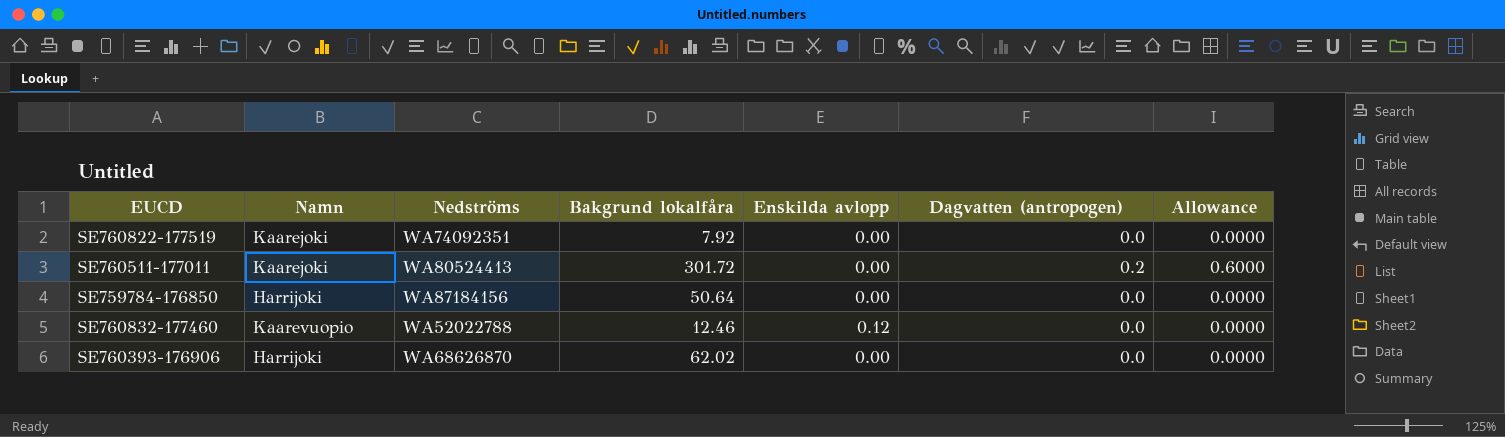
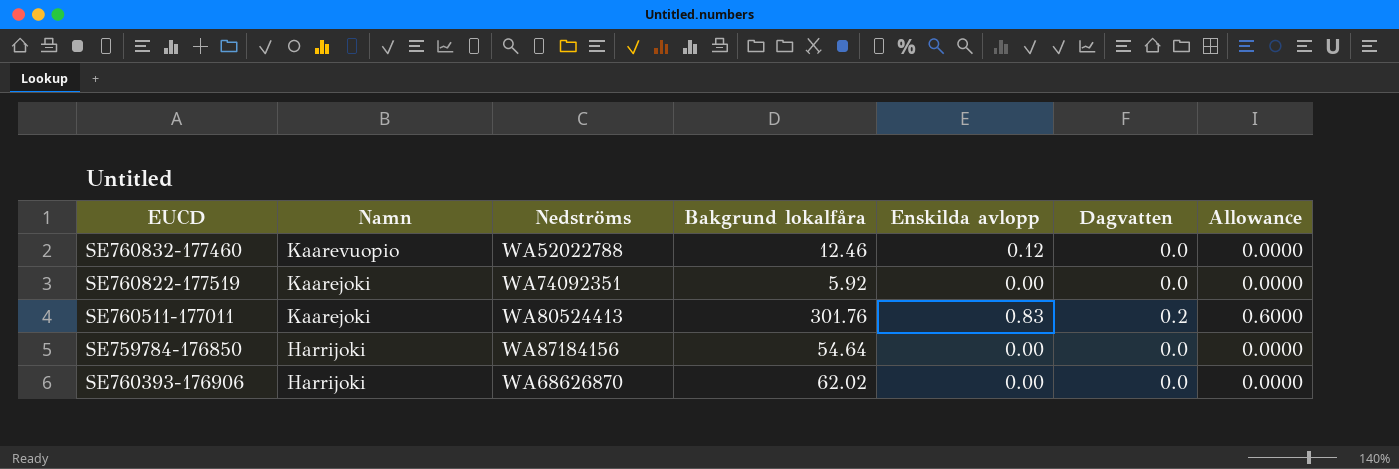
row order: none -> Namn descending
column name: Dagvatten (antropogen) -> Dagvatten
SE760822-177519 | Bakgrund lokalfåra: 7.92 -> 5.92
SE760511-177011 | Bakgrund lokalfåra: 301.72 -> 301.76
SE760511-177011 | Enskilda avlopp: 0.00 -> 0.83
SE759784-176850 | Bakgrund lokalfåra: 50.64 -> 54.64

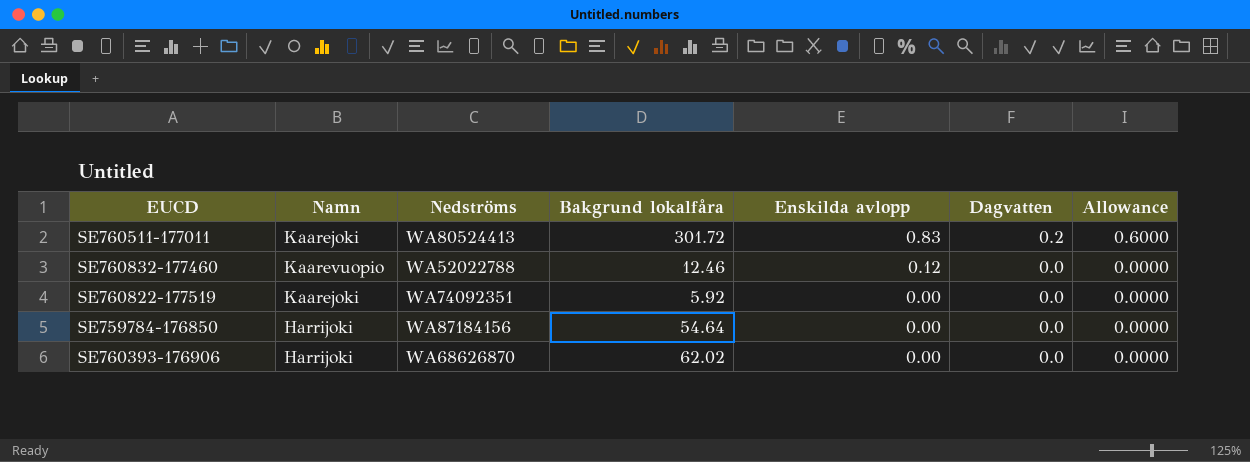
row order: Namn descending -> Enskilda avlopp descending
SE760511-177011 | Bakgrund lokalfåra: 301.76 -> 301.72

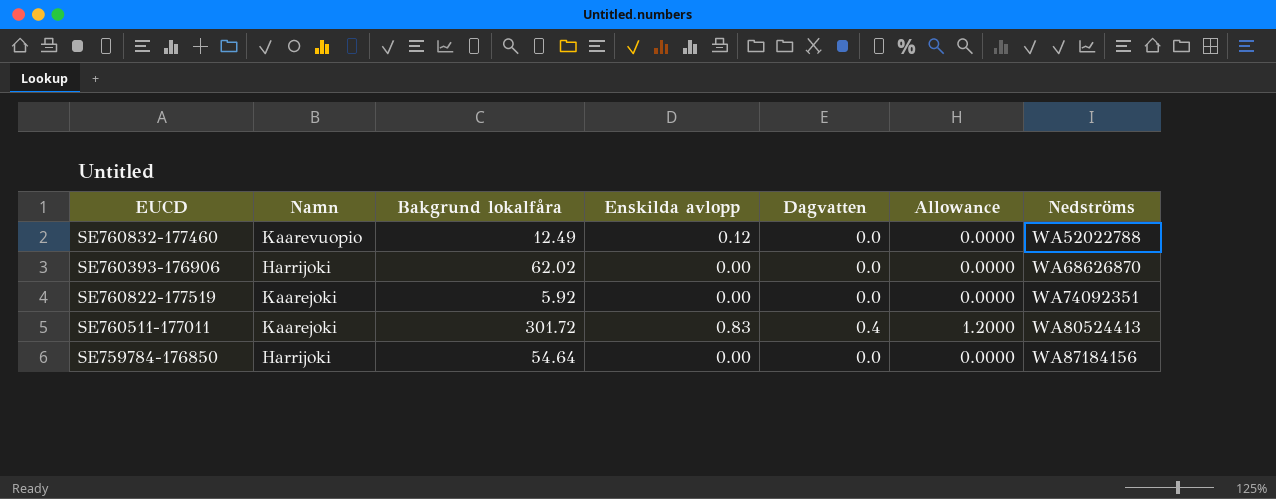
row order: Enskilda avlopp descending -> Nedströms ascending
column Nedströms | position: 3 -> 7
SE760832-177460 | Bakgrund lokalfåra: 12.46 -> 12.49
SE760511-177011 | Dagvatten: 0.2 -> 0.4
SE760511-177011 | Allowance: 0.6000 -> 1.2000

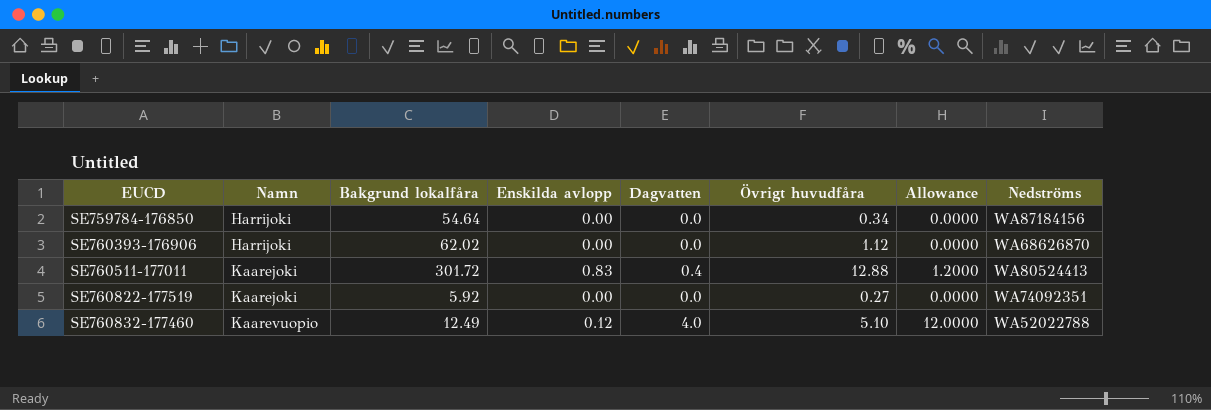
row order: Nedströms ascending -> EUCD ascending
column Övrigt huvudfåra | position: none -> 6
SE760832-177460 | Dagvatten: 0.0 -> 4.0
SE760832-177460 | Allowance: 0.0000 -> 12.0000

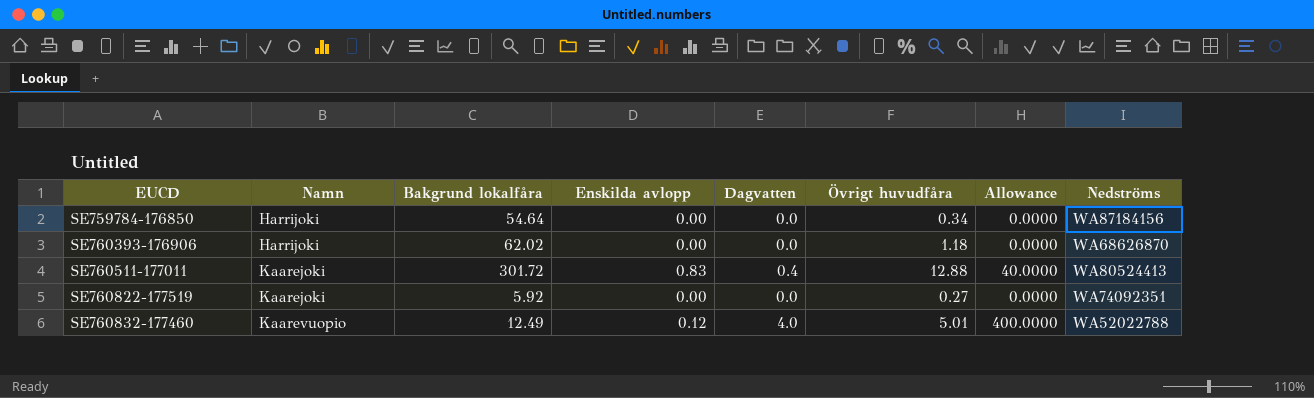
column Allowance | formula: [Dagvatten] * 3 -> [Dagvatten] * 100
SE760393-176906 | Övrigt huvudfåra: 1.12 -> 1.18
SE760832-177460 | Övrigt huvudfåra: 5.10 -> 5.01

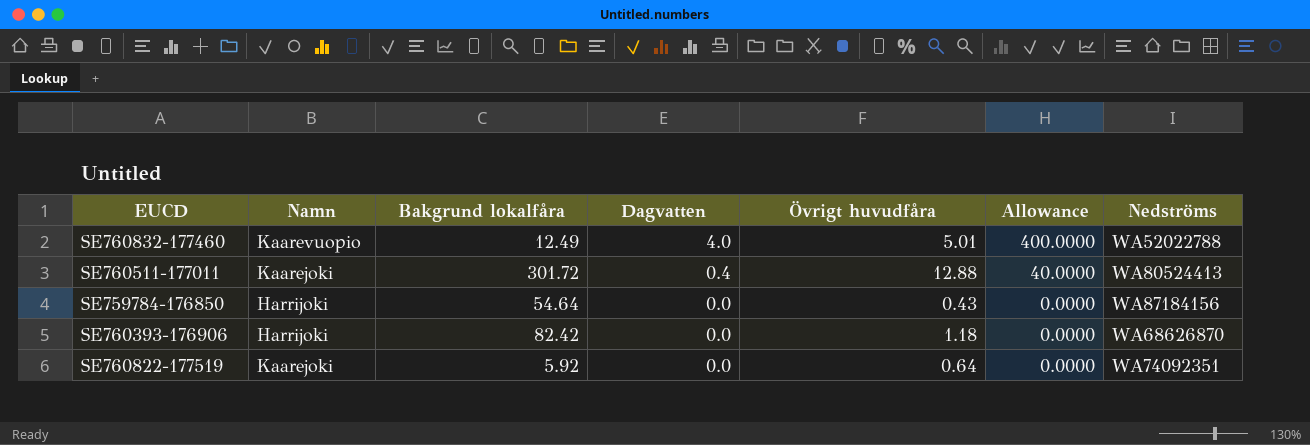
row order: EUCD ascending -> Dagvatten descending
column Enskilda avlopp | position: 4 -> none
SE759784-176850 | Övrigt huvudfåra: 0.34 -> 0.43
SE760393-176906 | Bakgrund lokalfåra: 62.02 -> 82.42
SE760822-177519 | Övrigt huvudfåra: 0.27 -> 0.64

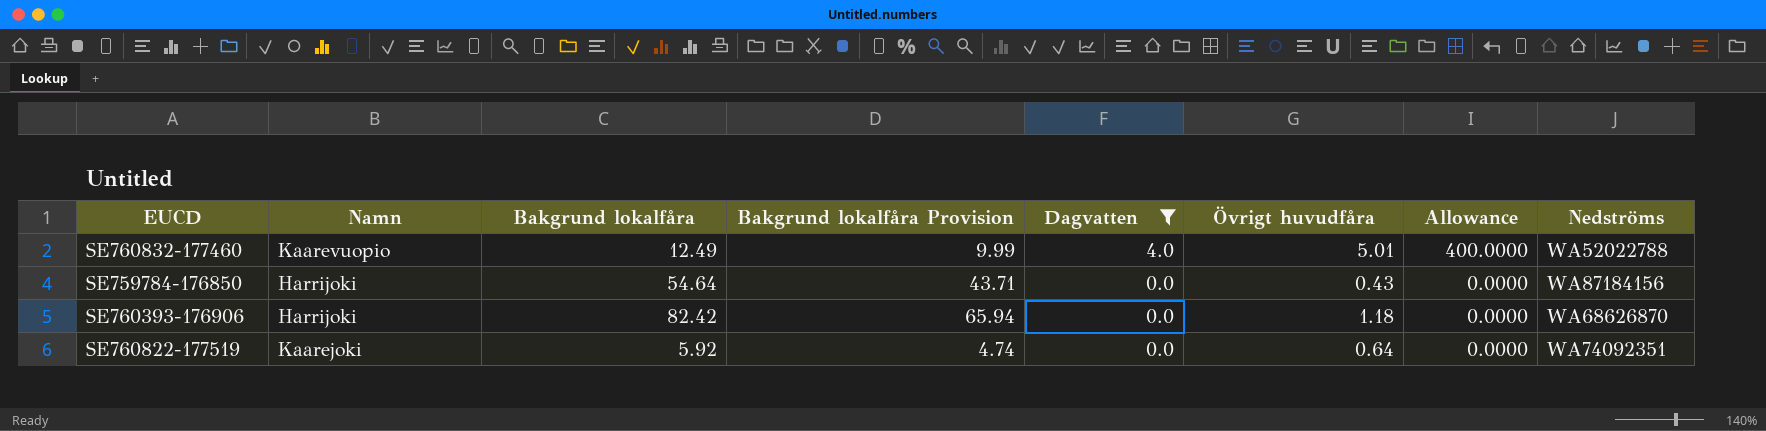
filter: none -> Dagvatten != 0.4
column Bakgrund lokalfåra Provision | formula: none -> [Bakgrund lokalfåra] * 0.8

